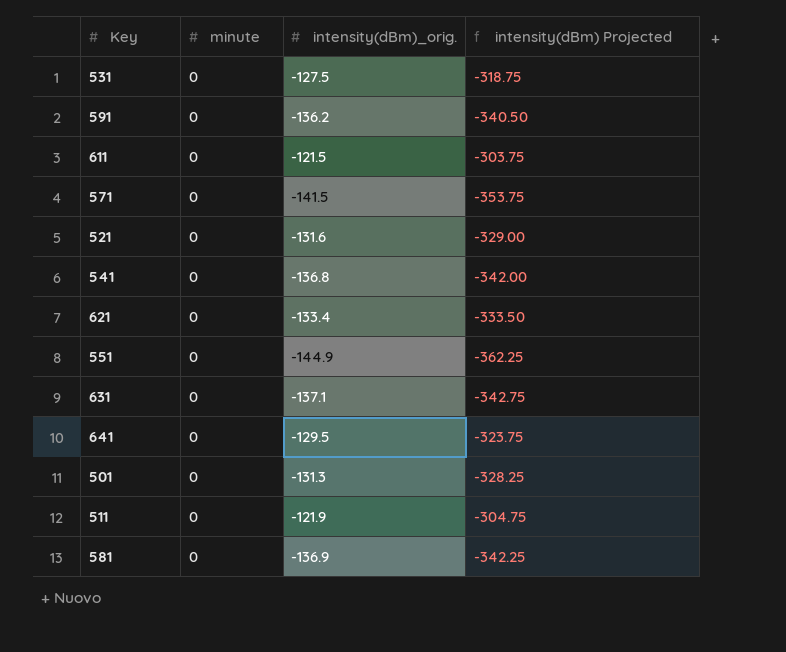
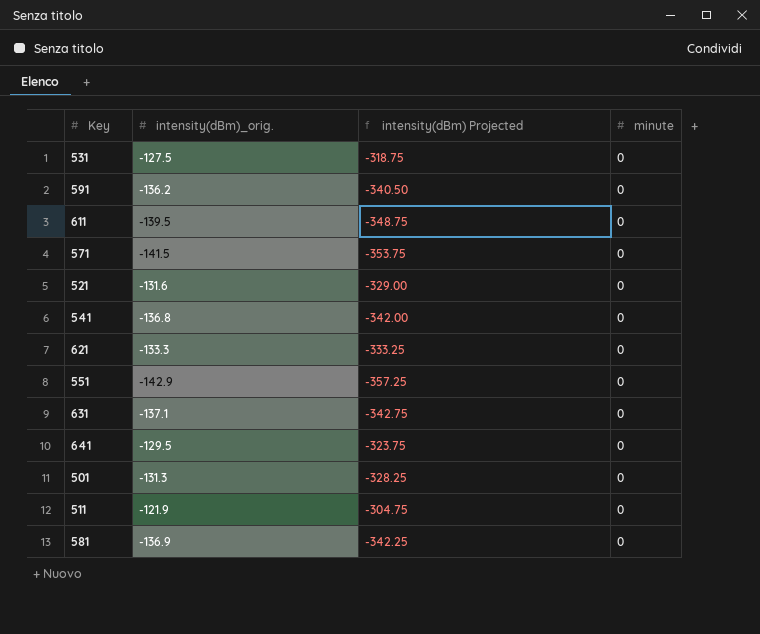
column minute | position: 2 -> 4
611 | intensity(dBm)_orig.: -121.5 -> -139.5
611 | intensity(dBm) Projected: -303.75 -> -348.75
621 | intensity(dBm)_orig.: -133.4 -> -133.3
621 | intensity(dBm) Projected: -333.50 -> -333.25
551 | intensity(dBm)_orig.: -144.9 -> -142.9
551 | intensity(dBm) Projected: -362.25 -> -357.25

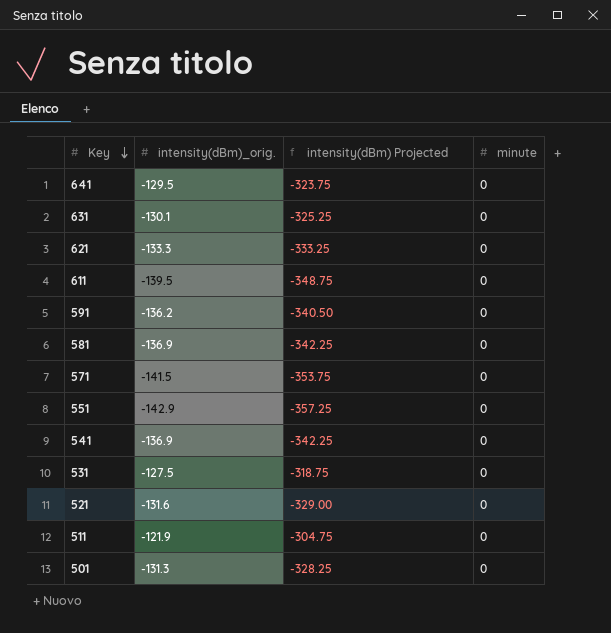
row order: none -> Key descending
631 | intensity(dBm)_orig.: -137.1 -> -130.1
631 | intensity(dBm) Projected: -342.75 -> -325.25
541 | intensity(dBm)_orig.: -136.8 -> -136.9
541 | intensity(dBm) Projected: -342.00 -> -342.25

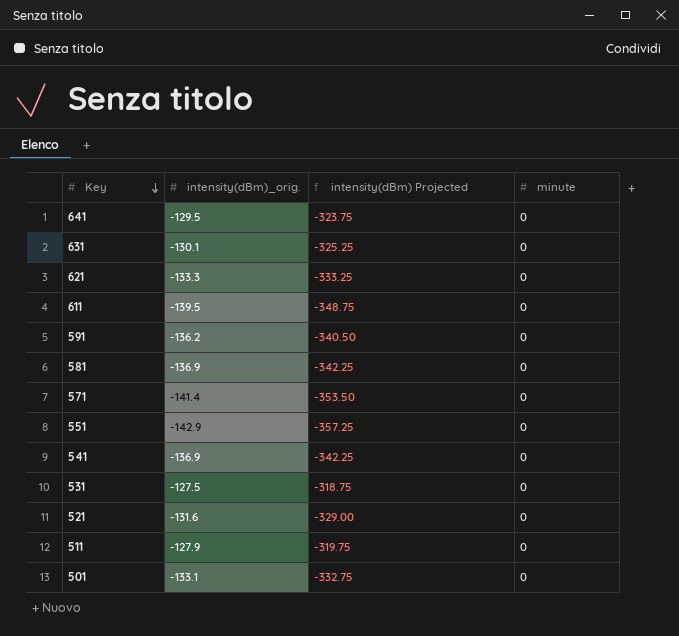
571 | intensity(dBm)_orig.: -141.5 -> -141.4
571 | intensity(dBm) Projected: -353.75 -> -353.50
511 | intensity(dBm)_orig.: -121.9 -> -127.9
511 | intensity(dBm) Projected: -304.75 -> -319.75
501 | intensity(dBm)_orig.: -131.3 -> -133.1
501 | intensity(dBm) Projected: -328.25 -> -332.75

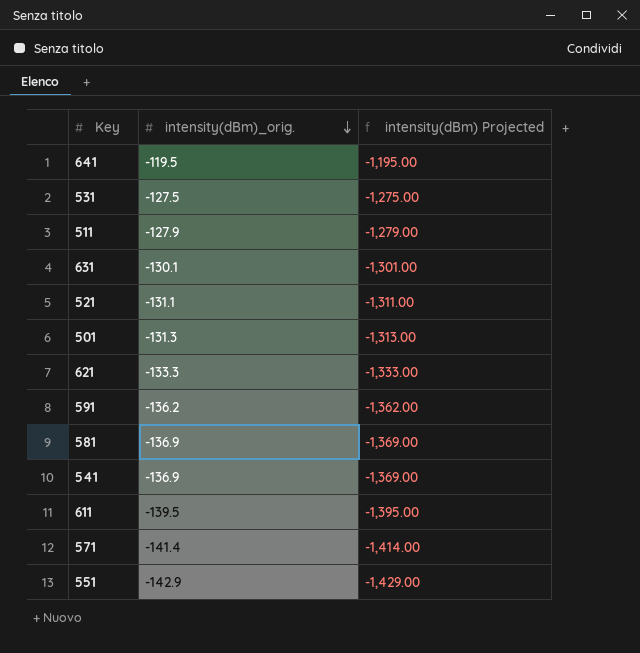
row order: Key descending -> intensity(dBm)_orig. descending
column minute | position: 4 -> none
column intensity(dBm) Projected | formula: [intensity(dBm)_orig.] * 2.5 -> [intensity(dBm)_orig.] * 10
641 | intensity(dBm)_orig.: -129.5 -> -119.5
521 | intensity(dBm)_orig.: -131.6 -> -131.1
501 | intensity(dBm)_orig.: -133.1 -> -131.3

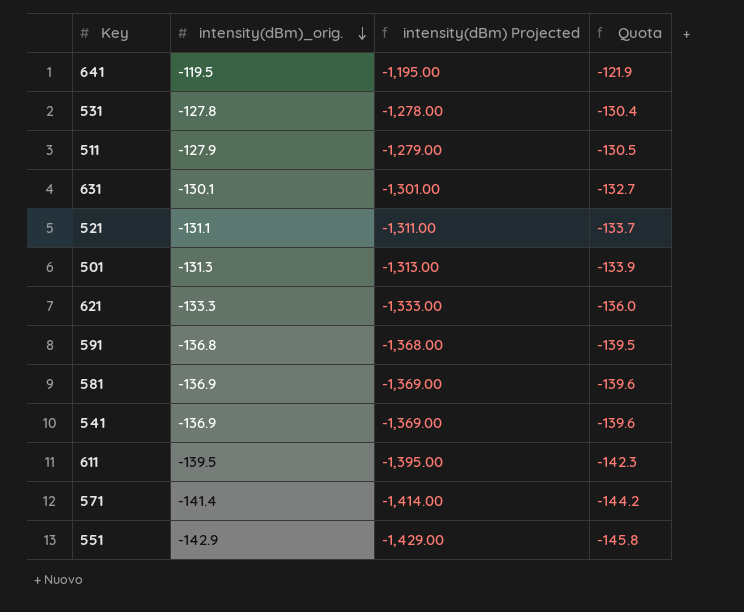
column Quota | formula: none -> [intensity(dBm)_orig.] * 1.02
531 | intensity(dBm)_orig.: -127.5 -> -127.8
531 | intensity(dBm) Projected: -1,275.00 -> -1,278.00
591 | intensity(dBm)_orig.: -136.2 -> -136.8
591 | intensity(dBm) Projected: -1,362.00 -> -1,368.00

